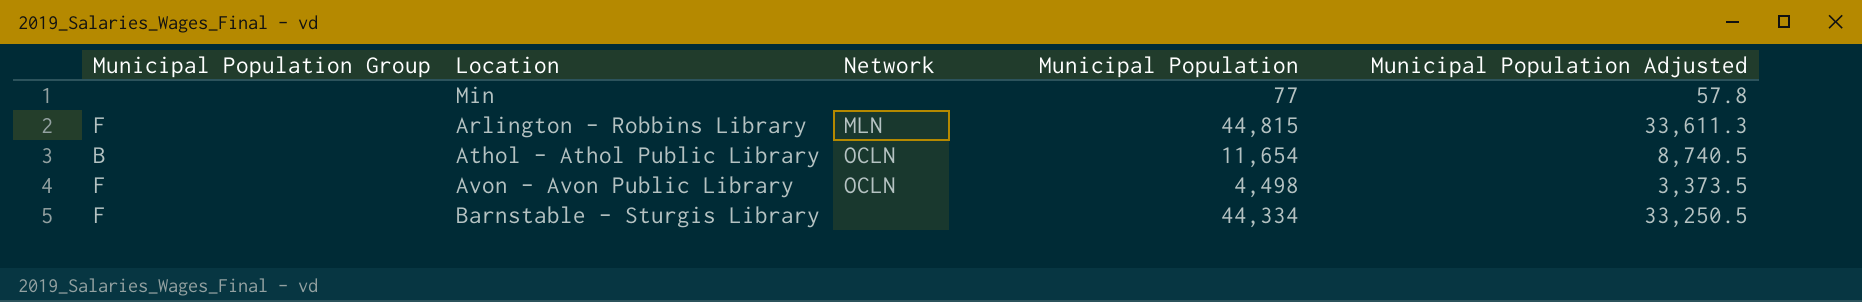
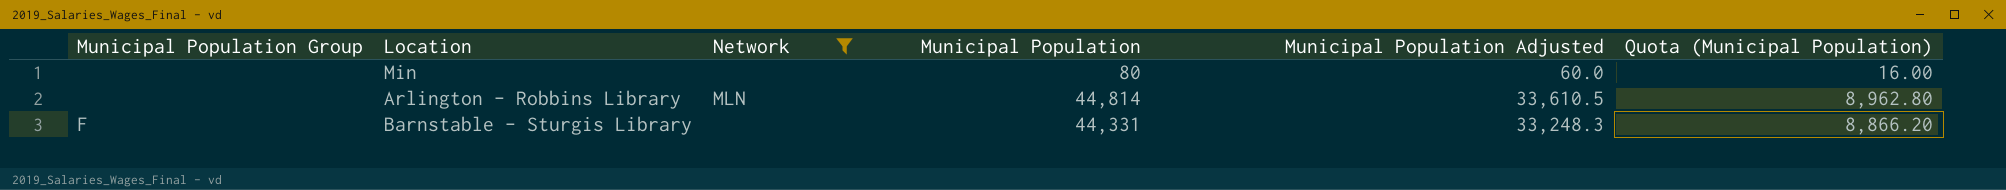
filter: none -> Network != OCLN
column Quota (Municipal Population) | formula: none -> [Municipal Population] * 0.2
Min | Municipal Population: 77 -> 80
Min | Municipal Population Adjusted: 57.8 -> 60.0
Arlington - Robbins Library | Municipal Population Group: F -> none
Arlington - Robbins Library | Municipal Population: 44,815 -> 44,814
Arlington - Robbins Library | Municipal Population Adjusted: 33,611.3 -> 33,610.5
Barnstable - Sturgis Library | Municipal Population: 44,334 -> 44,331
Barnstable - Sturgis Library | Municipal Population Adjusted: 33,250.5 -> 33,248.3

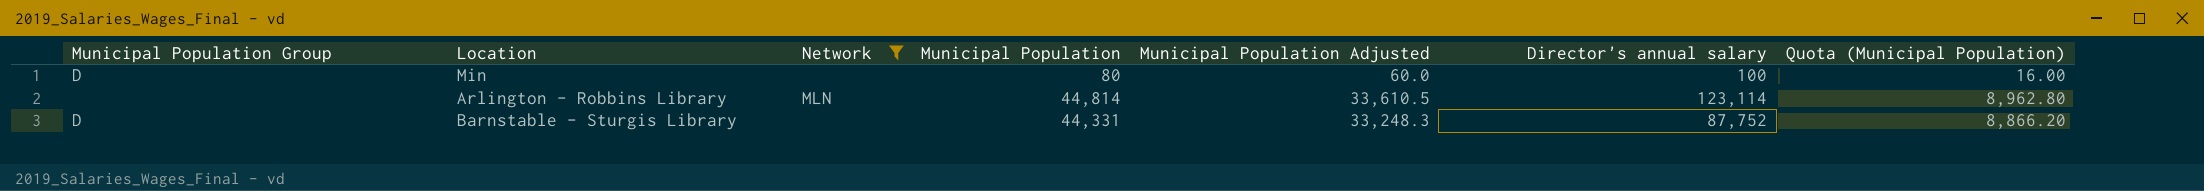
column Director's annual salary | position: none -> 6
Min | Municipal Population Group: none -> D
Barnstable - Sturgis Library | Municipal Population Group: F -> D

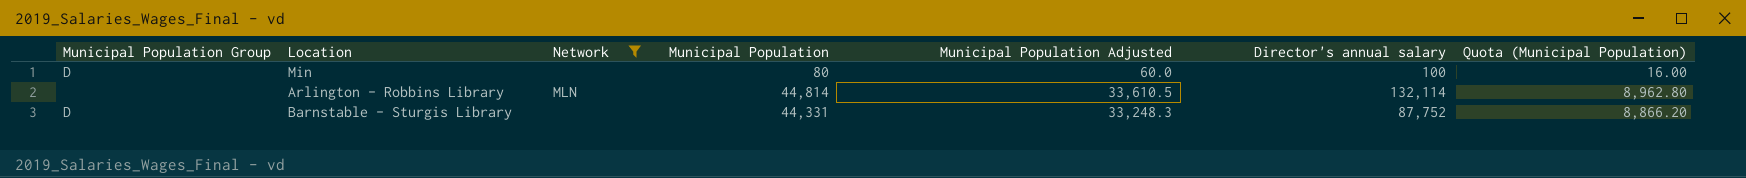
Arlington - Robbins Library | Director's annual salary: 123,114 -> 132,114

